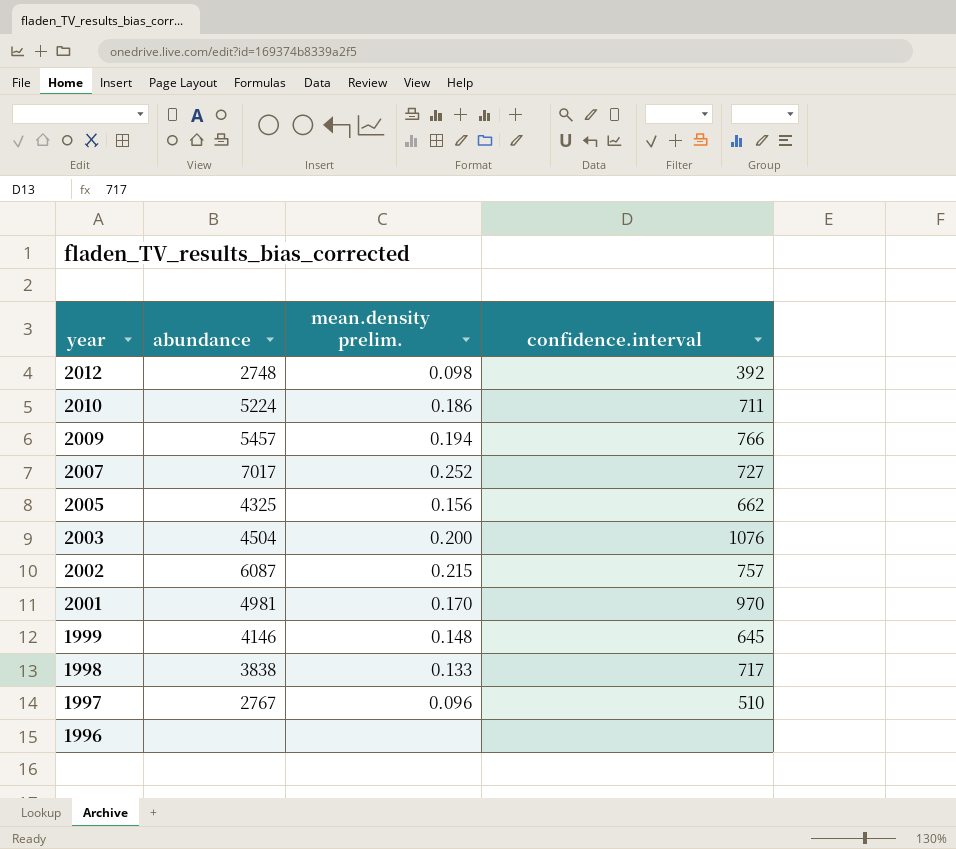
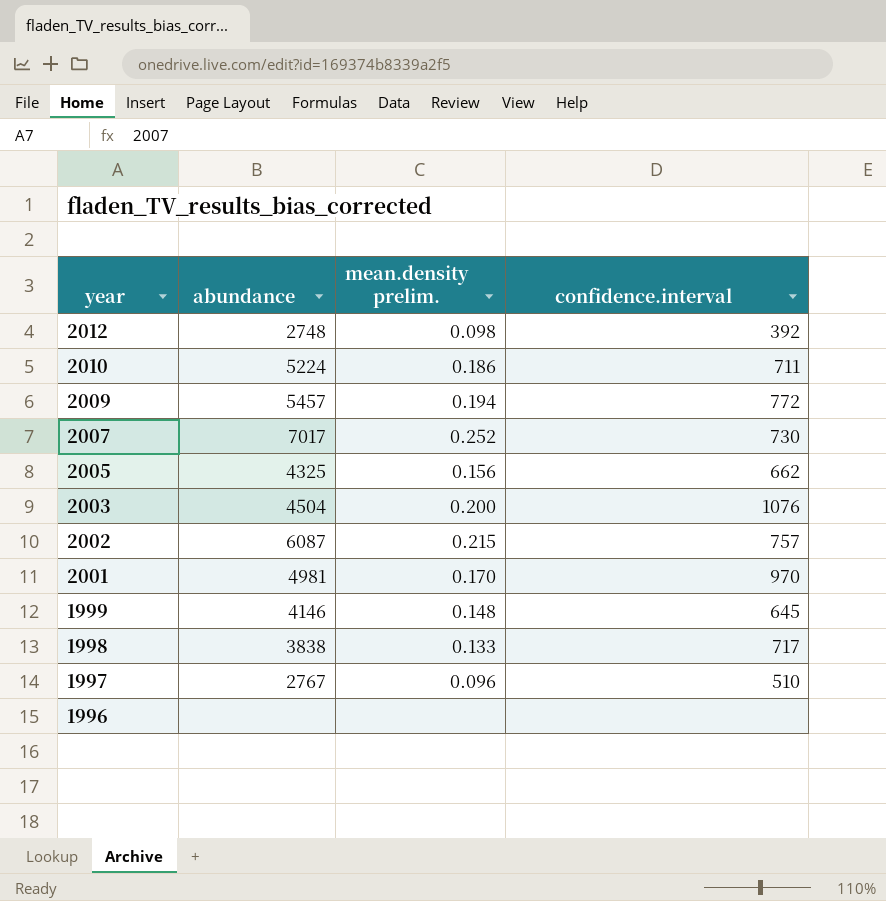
2009 | confidence.interval: 766 -> 772
2007 | confidence.interval: 727 -> 730

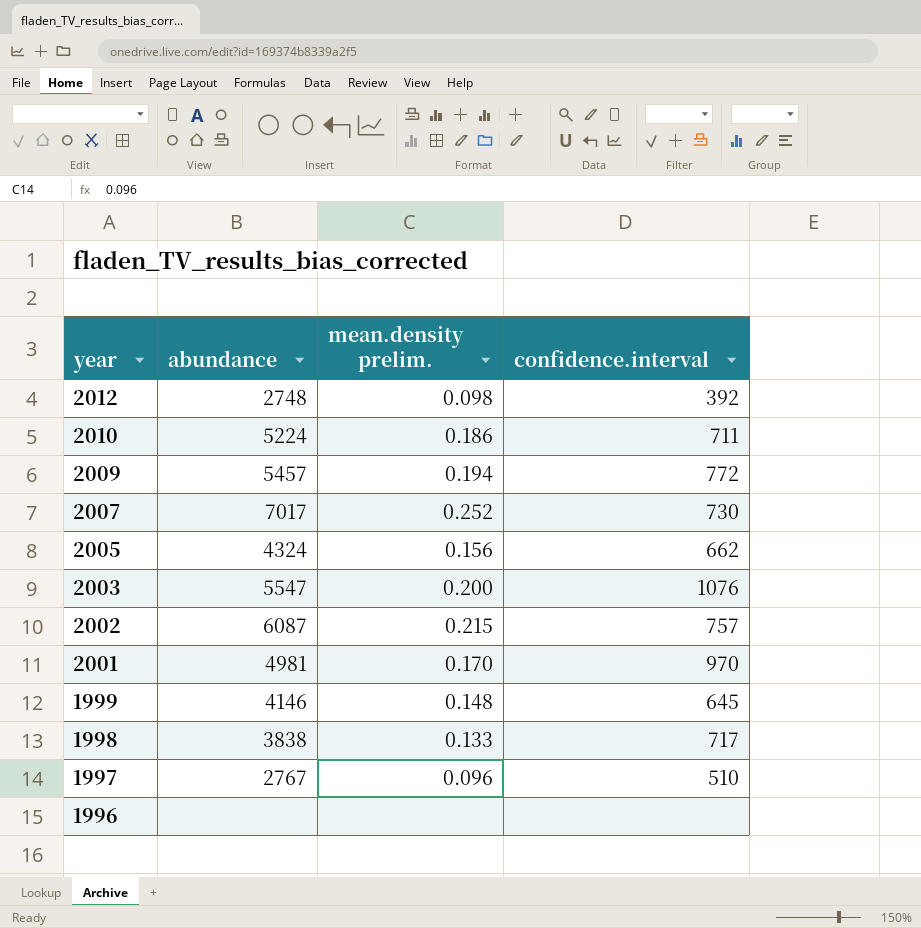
2005 | abundance: 4325 -> 4324
2003 | abundance: 4504 -> 5547

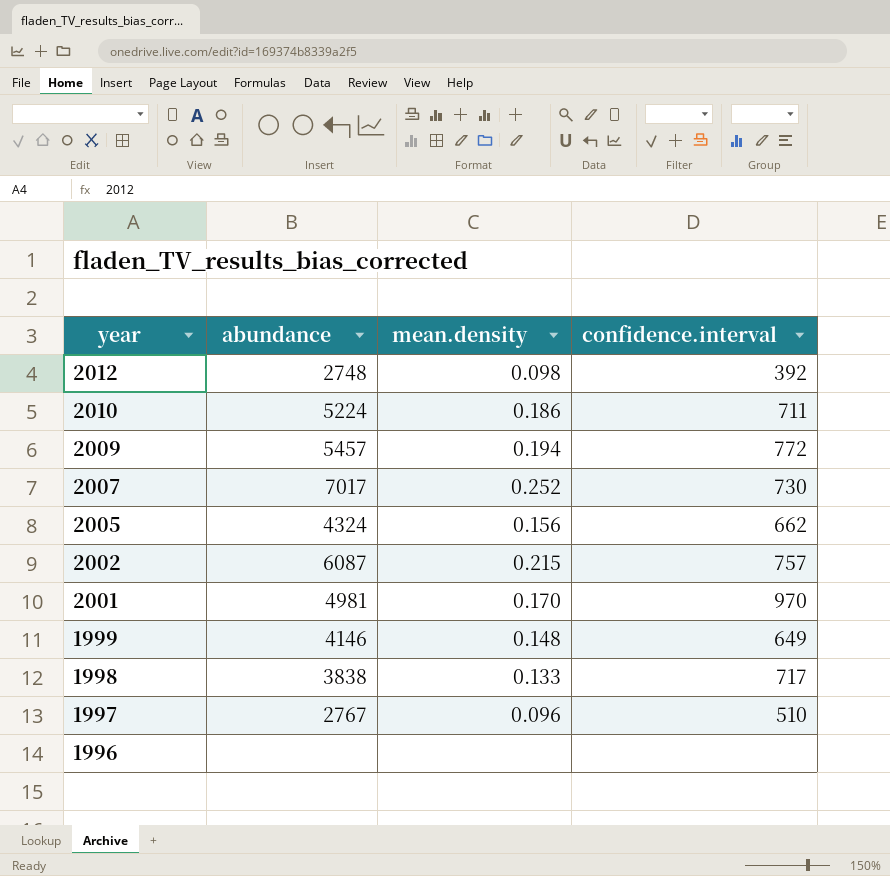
column name: mean.density prelim. -> mean.density
row 2003: 5547 | 0.200 | 1076 -> none
1999 | confidence.interval: 645 -> 649

